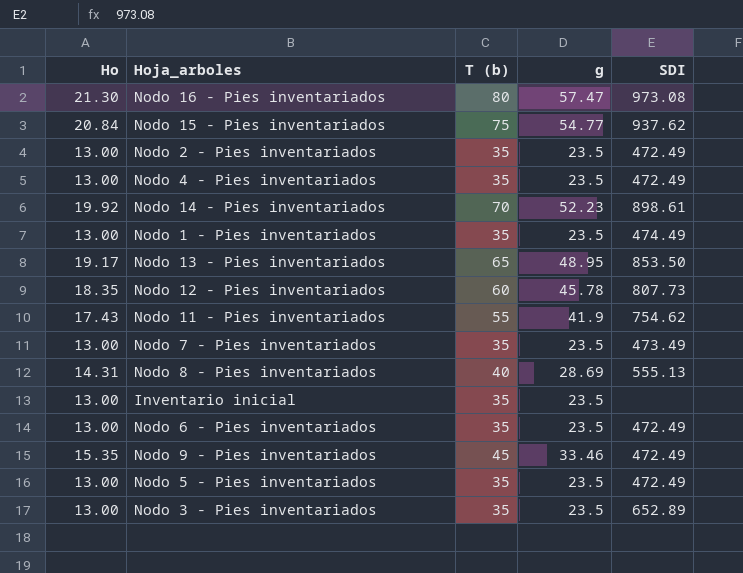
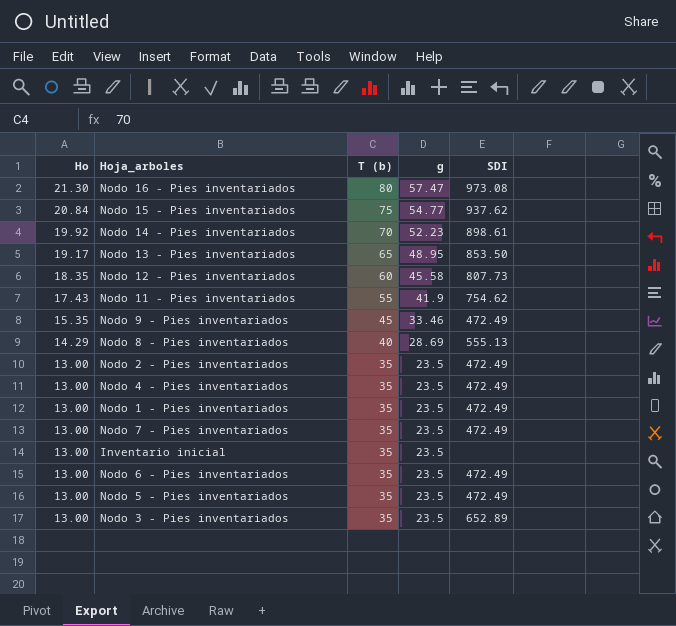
row order: none -> Ho descending
Nodo 12 - Pies inventariados | g: 45.78 -> 45.58
Nodo 8 - Pies inventariados | Ho: 14.31 -> 14.29
Nodo 1 - Pies inventariados | SDI: 474.49 -> 472.49
Nodo 7 - Pies inventariados | SDI: 473.49 -> 472.49

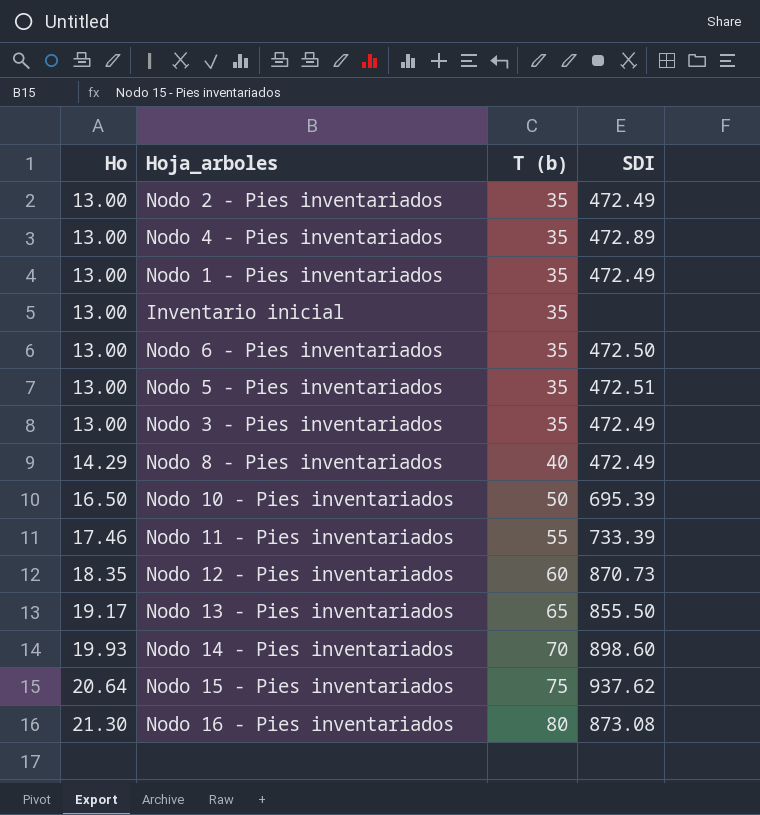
row order: Ho descending -> Ho ascending
column g | position: 4 -> none
row Nodo 9 - Pies inventariados: 15.35 | 45 | 33.46 | 472.49 -> none
row Nodo 7 - Pies inventariados: 13.00 | 35 | 23.5 | 472.49 -> none
Nodo 4 - Pies inventariados | SDI: 472.49 -> 472.89
Nodo 6 - Pies inventariados | SDI: 472.49 -> 472.50
Nodo 5 - Pies inventariados | SDI: 472.49 -> 472.51
Nodo 3 - Pies inventariados | SDI: 652.89 -> 472.49
Nodo 8 - Pies inventariados | SDI: 555.13 -> 472.49
row Nodo 10 - Pies inventariados: none -> 16.50 | 50 | 695.39
Nodo 11 - Pies inventariados | Ho: 17.43 -> 17.46
Nodo 11 - Pies inventariados | SDI: 754.62 -> 733.39
Nodo 12 - Pies inventariados | SDI: 807.73 -> 870.73
Nodo 13 - Pies inventariados | SDI: 853.50 -> 855.50
Nodo 14 - Pies inventariados | Ho: 19.92 -> 19.93
Nodo 14 - Pies inventariados | SDI: 898.61 -> 898.60
Nodo 15 - Pies inventariados | Ho: 20.84 -> 20.64
Nodo 16 - Pies inventariados | SDI: 973.08 -> 873.08

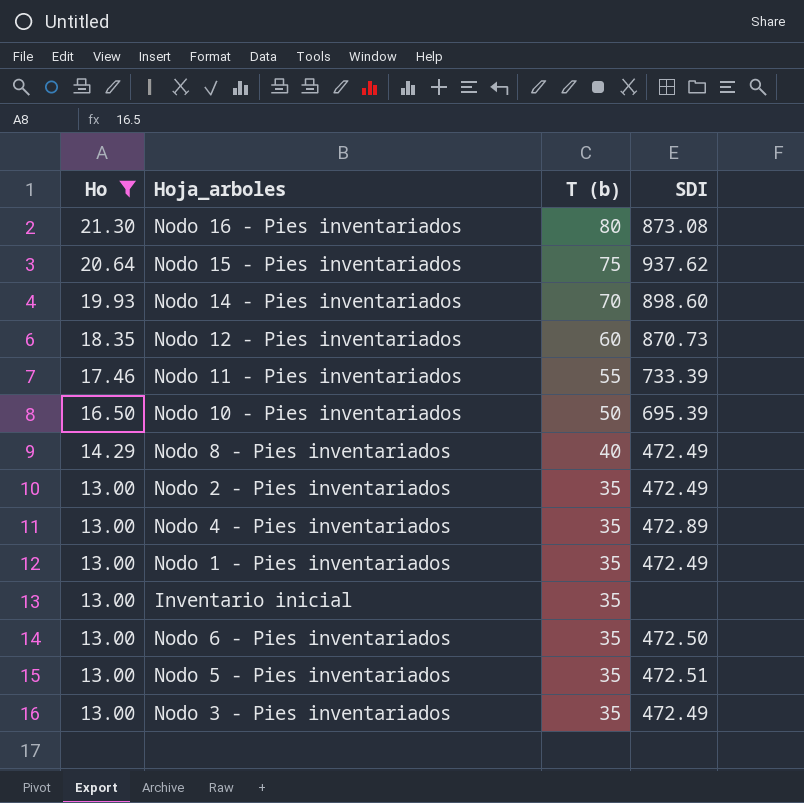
filter: none -> Ho != 19.17
row order: Ho ascending -> Ho descending

